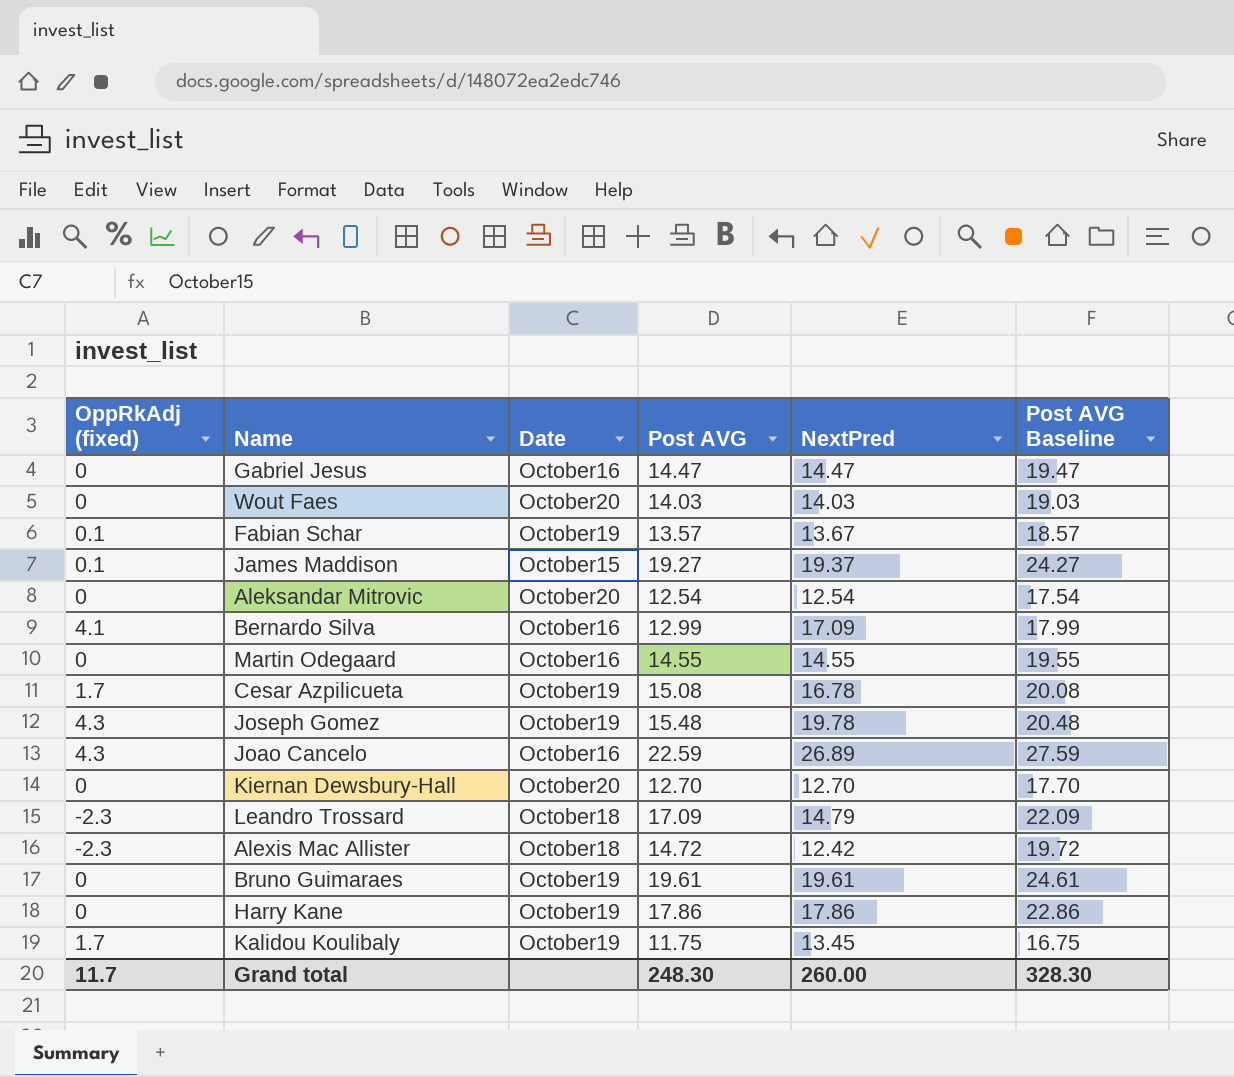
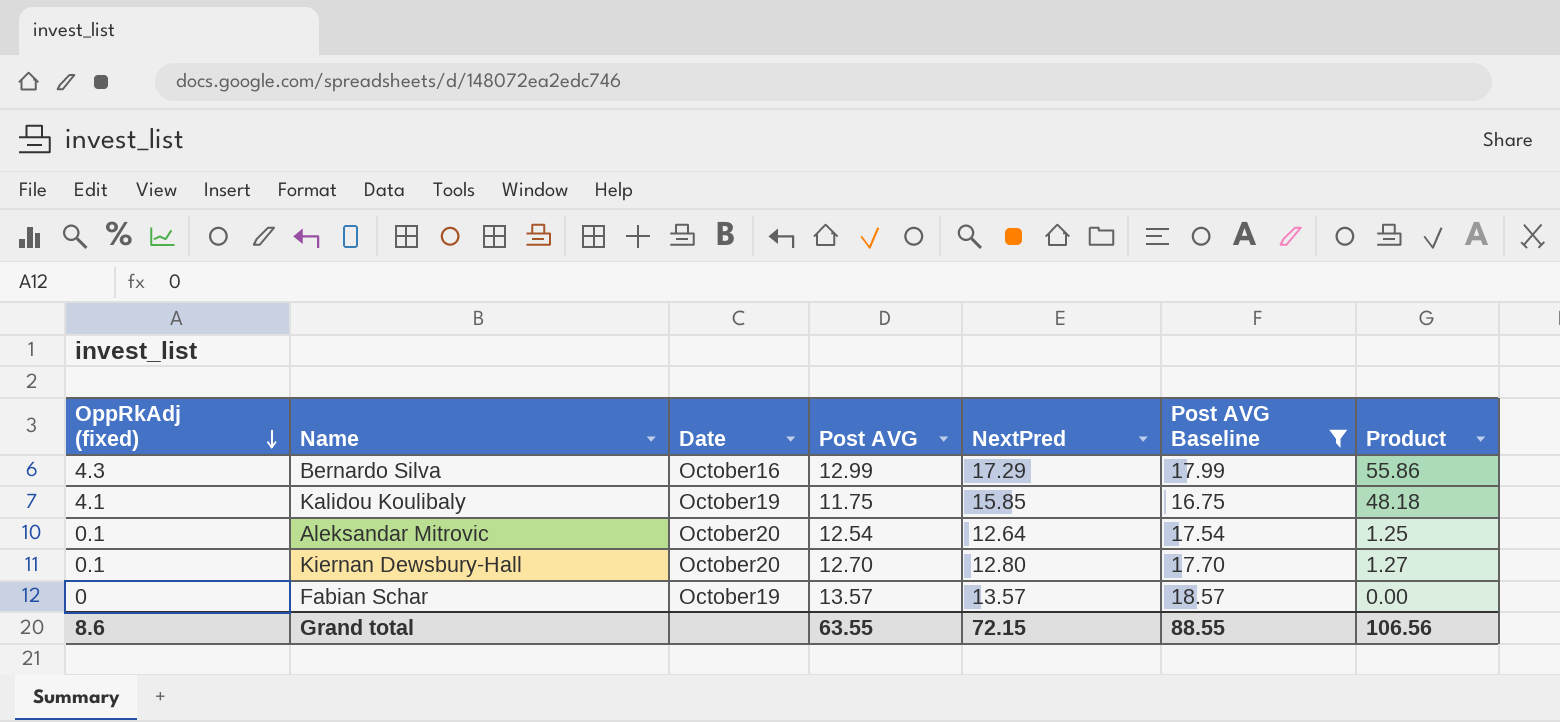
filter: none -> Post AVG Baseline <= 18.57
row order: none -> OppRkAdj (fixed) descending
column Product | formula: none -> [OppRkAdj (fixed)] * [Post AVG]
Bernardo Silva | OppRkAdj (fixed): 4.1 -> 4.3
Bernardo Silva | NextPred: 17.09 -> 17.29
Kalidou Koulibaly | OppRkAdj (fixed): 1.7 -> 4.1
Kalidou Koulibaly | NextPred: 13.45 -> 15.85
Aleksandar Mitrovic | OppRkAdj (fixed): 0 -> 0.1
Aleksandar Mitrovic | NextPred: 12.54 -> 12.64
Kiernan Dewsbury-Hall | OppRkAdj (fixed): 0 -> 0.1
Kiernan Dewsbury-Hall | NextPred: 12.70 -> 12.80
Fabian Schar | OppRkAdj (fixed): 0.1 -> 0
Fabian Schar | NextPred: 13.67 -> 13.57
Grand total | OppRkAdj (fixed): 11.7 -> 8.6
Grand total | Post AVG: 248.30 -> 63.55
Grand total | NextPred: 260.00 -> 72.15
Grand total | Post AVG Baseline: 328.30 -> 88.55

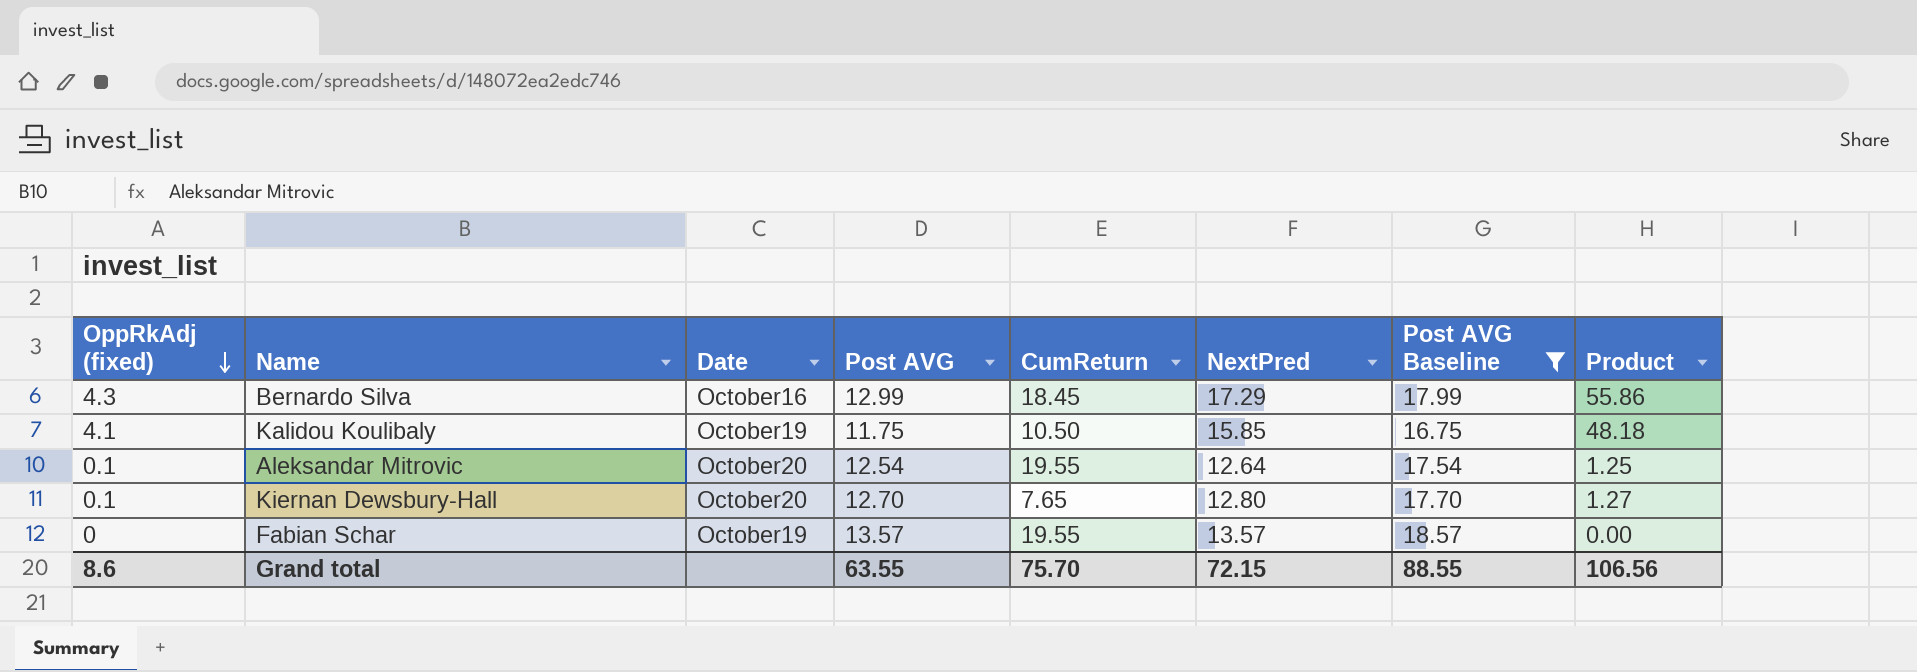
column CumReturn | position: none -> 5

